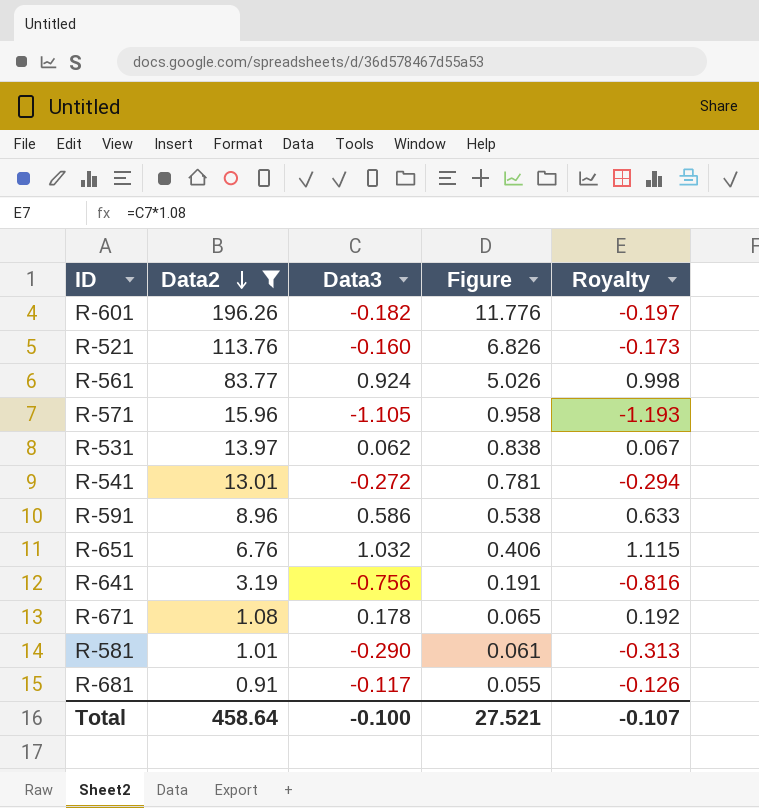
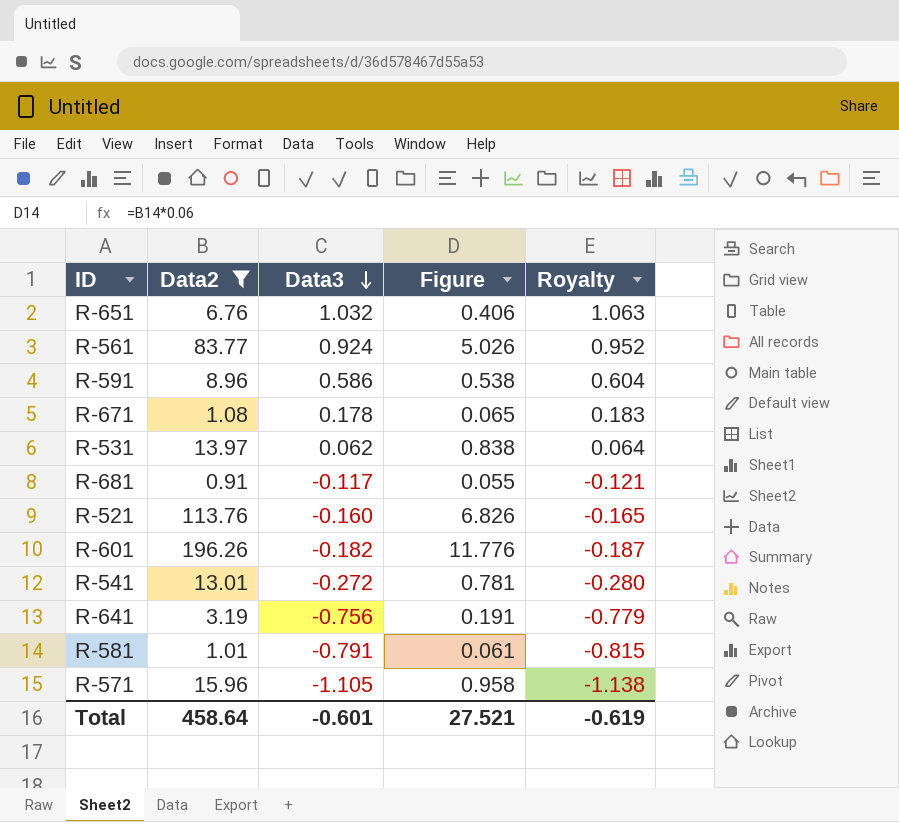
row order: Data2 descending -> Data3 descending
column Royalty | formula: [Data3] * 1.08 -> [Data3] * 1.03
R-581 | Data3: -0.290 -> -0.791
Total | Data3: -0.100 -> -0.601
Total | Royalty: -0.107 -> -0.619

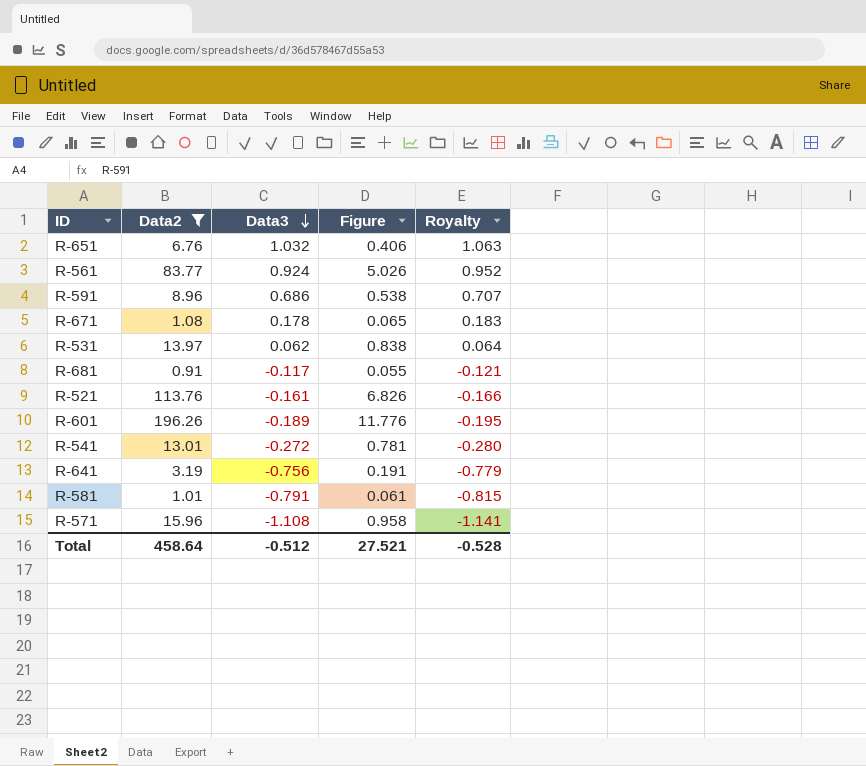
R-591 | Data3: 0.586 -> 0.686
R-591 | Royalty: 0.604 -> 0.707
R-521 | Data3: -0.160 -> -0.161
R-521 | Royalty: -0.165 -> -0.166
R-601 | Data3: -0.182 -> -0.189
R-601 | Royalty: -0.187 -> -0.195
R-571 | Data3: -1.105 -> -1.108
R-571 | Royalty: -1.138 -> -1.141
Total | Data3: -0.601 -> -0.512
Total | Royalty: -0.619 -> -0.528

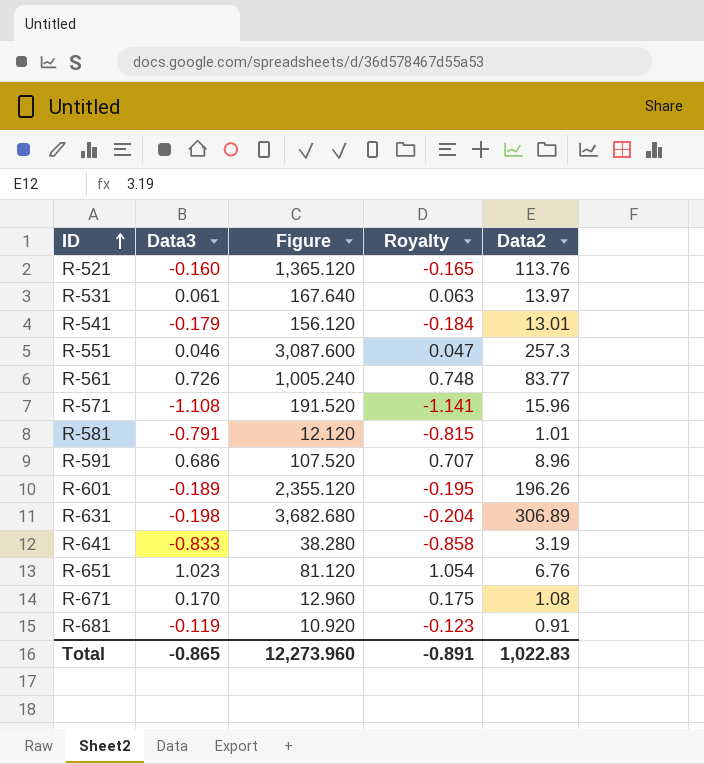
filter: Data2 <= 196.26 -> none
row order: Data3 descending -> ID ascending
column Figure | formula: [Data2] * 0.06 -> [Data2] * 12
column Data2 | position: 2 -> 5
R-521 | Data3: -0.161 -> -0.160
R-521 | Royalty: -0.166 -> -0.165
R-531 | Data3: 0.062 -> 0.061
R-531 | Royalty: 0.064 -> 0.063
R-541 | Data3: -0.272 -> -0.179
R-541 | Royalty: -0.280 -> -0.184
R-561 | Data3: 0.924 -> 0.726
R-561 | Royalty: 0.952 -> 0.748
R-641 | Data3: -0.756 -> -0.833
R-641 | Royalty: -0.779 -> -0.858
R-651 | Data3: 1.032 -> 1.023
R-651 | Royalty: 1.063 -> 1.054
R-671 | Data3: 0.178 -> 0.170
R-671 | Royalty: 0.183 -> 0.175
R-681 | Data3: -0.117 -> -0.119
R-681 | Royalty: -0.121 -> -0.123
Total | Data3: -0.512 -> -0.865
Total | Figure: 27.521 -> 12,273.960
Total | Royalty: -0.528 -> -0.891
Total | Data2: 458.64 -> 1,022.83

